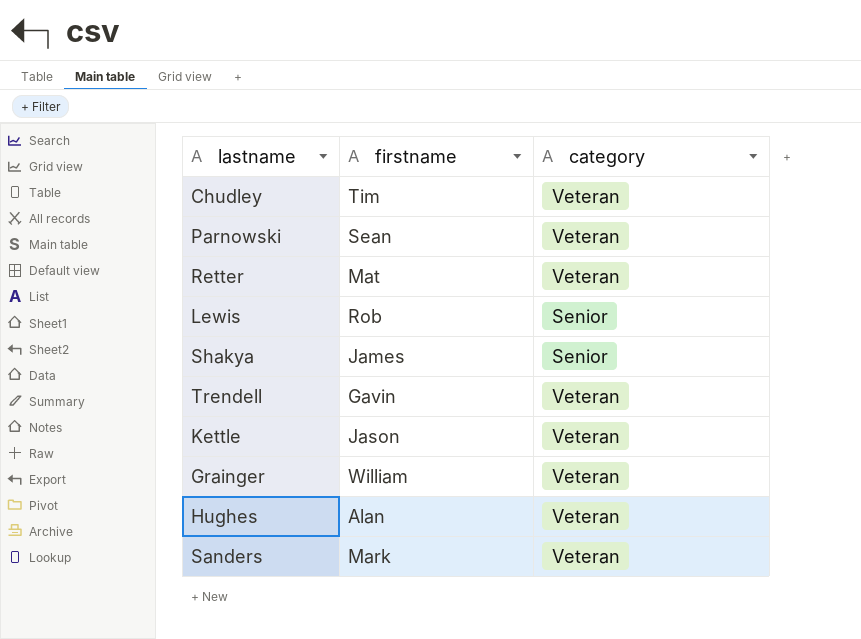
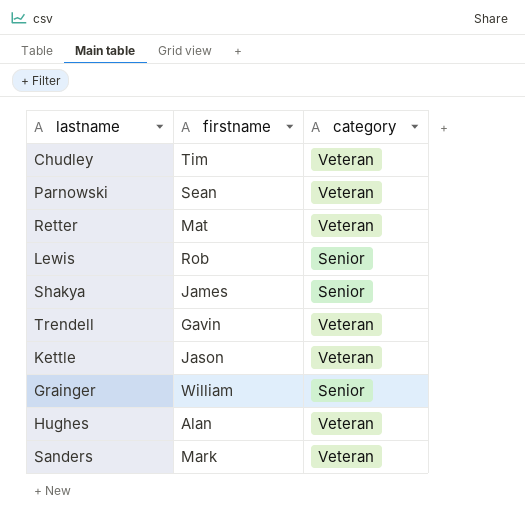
Grainger | category: Veteran -> Senior

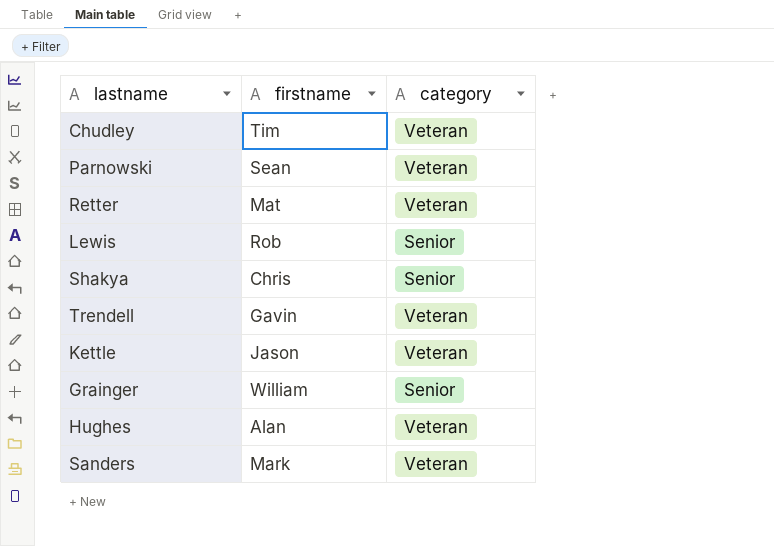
Shakya | firstname: James -> Chris

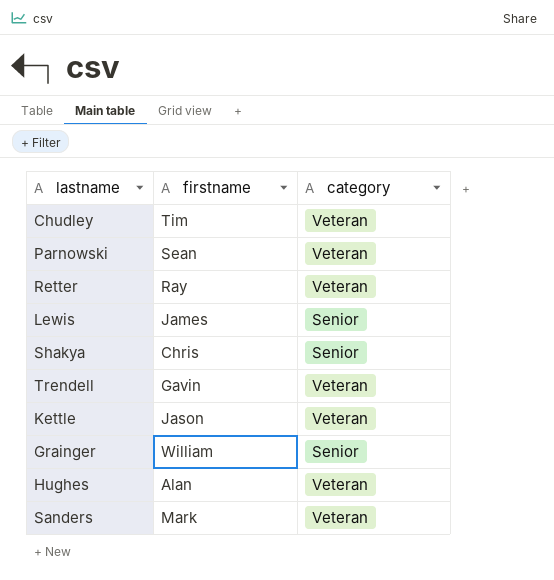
Retter | firstname: Mat -> Ray
Lewis | firstname: Rob -> James

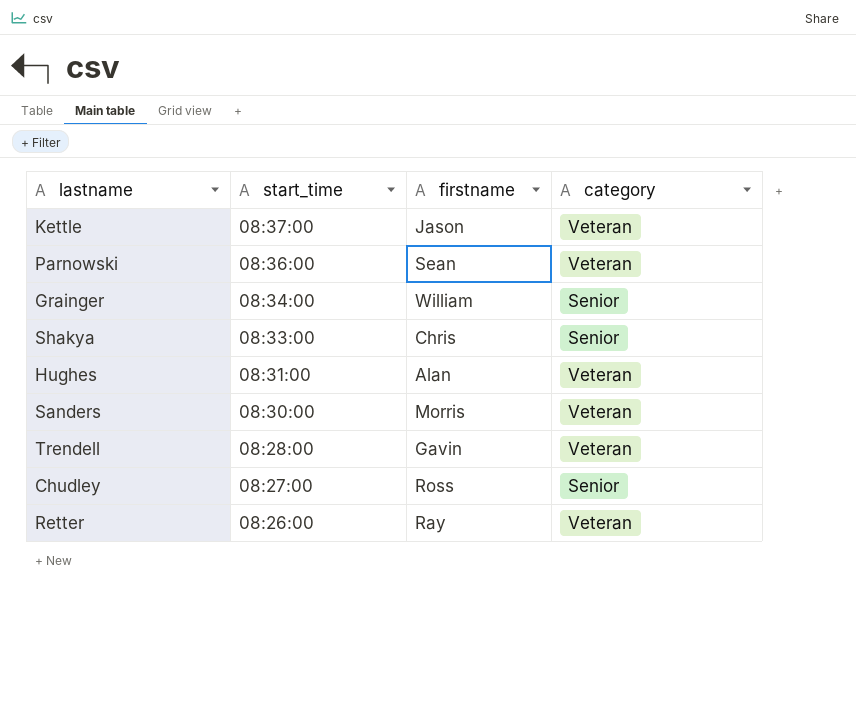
row order: none -> start_time descending
column start_time | position: none -> 2
row Lewis: James | Senior -> none
Sanders | firstname: Mark -> Morris
Chudley | firstname: Tim -> Ross
Chudley | category: Veteran -> Senior

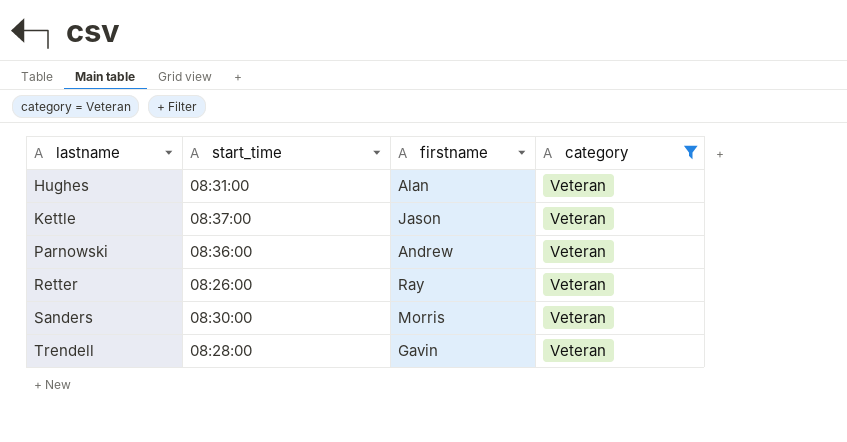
filter: none -> category = Veteran
row order: start_time descending -> lastname ascending
Parnowski | firstname: Sean -> Andrew

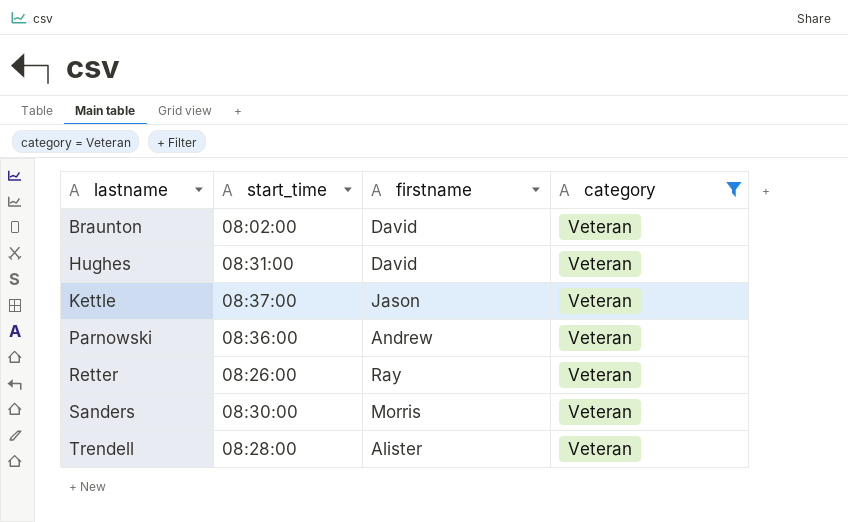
row Braunton: none -> 08:02:00 | David | Veteran
Hughes | firstname: Alan -> David
Trendell | firstname: Gavin -> Alister

